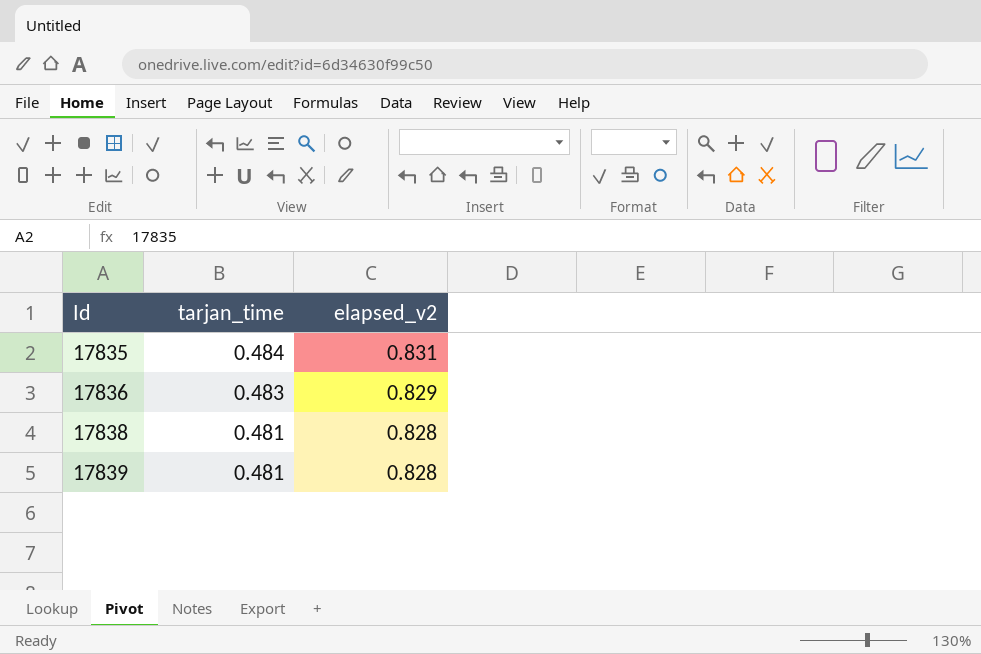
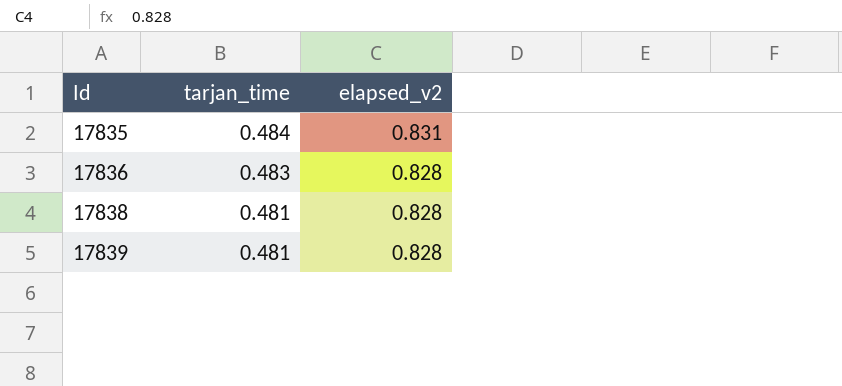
17836 | elapsed_v2: 0.829 -> 0.828

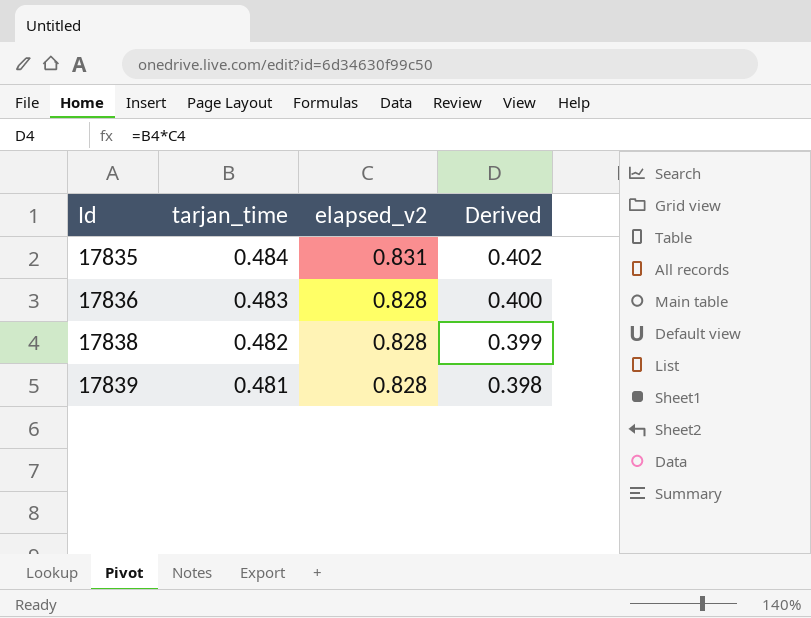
column Derived | formula: none -> [tarjan_time] * [elapsed_v2]
17838 | tarjan_time: 0.481 -> 0.482

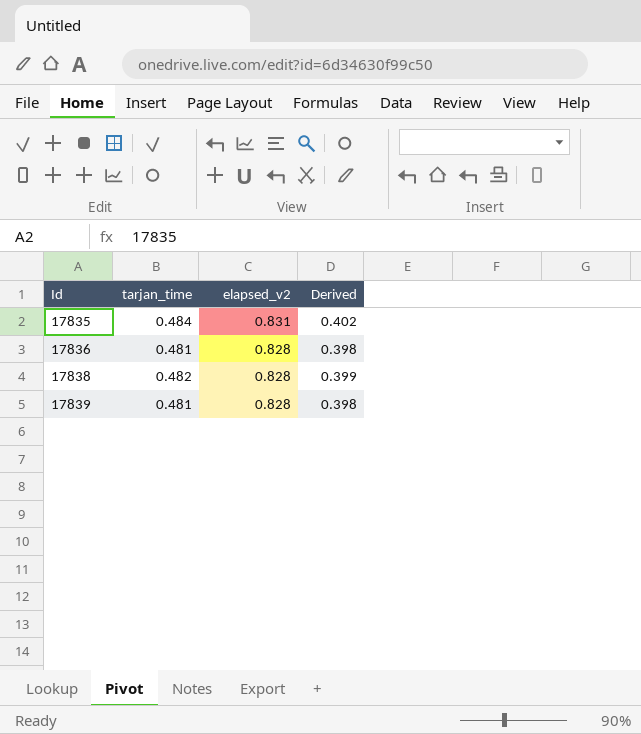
17836 | tarjan_time: 0.483 -> 0.481
17836 | Derived: 0.400 -> 0.398

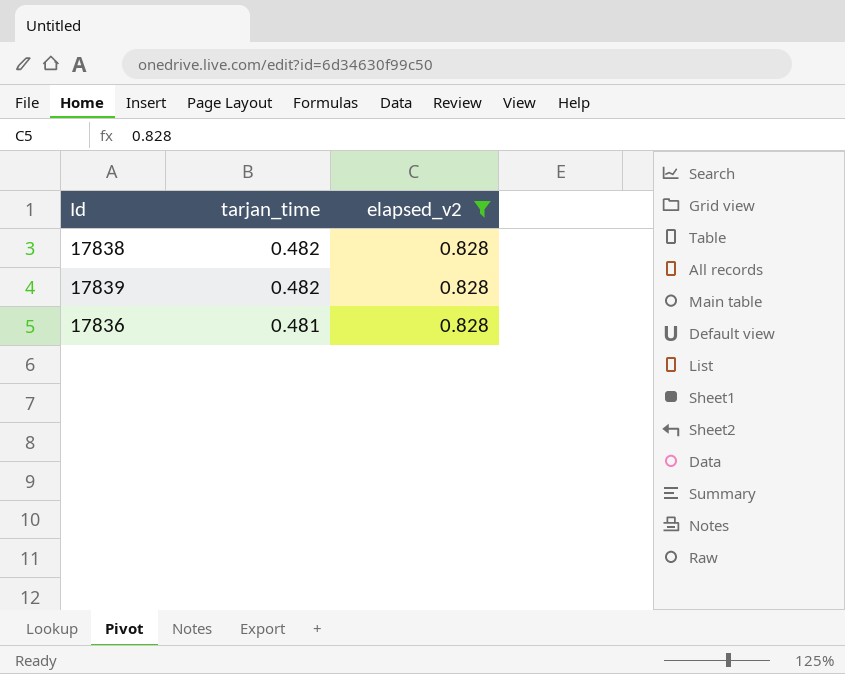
filter: none -> elapsed_v2 = 0.828
row order: Id ascending -> tarjan_time descending
column Derived | formula: [tarjan_time] * [elapsed_v2] -> none
17839 | tarjan_time: 0.481 -> 0.482

